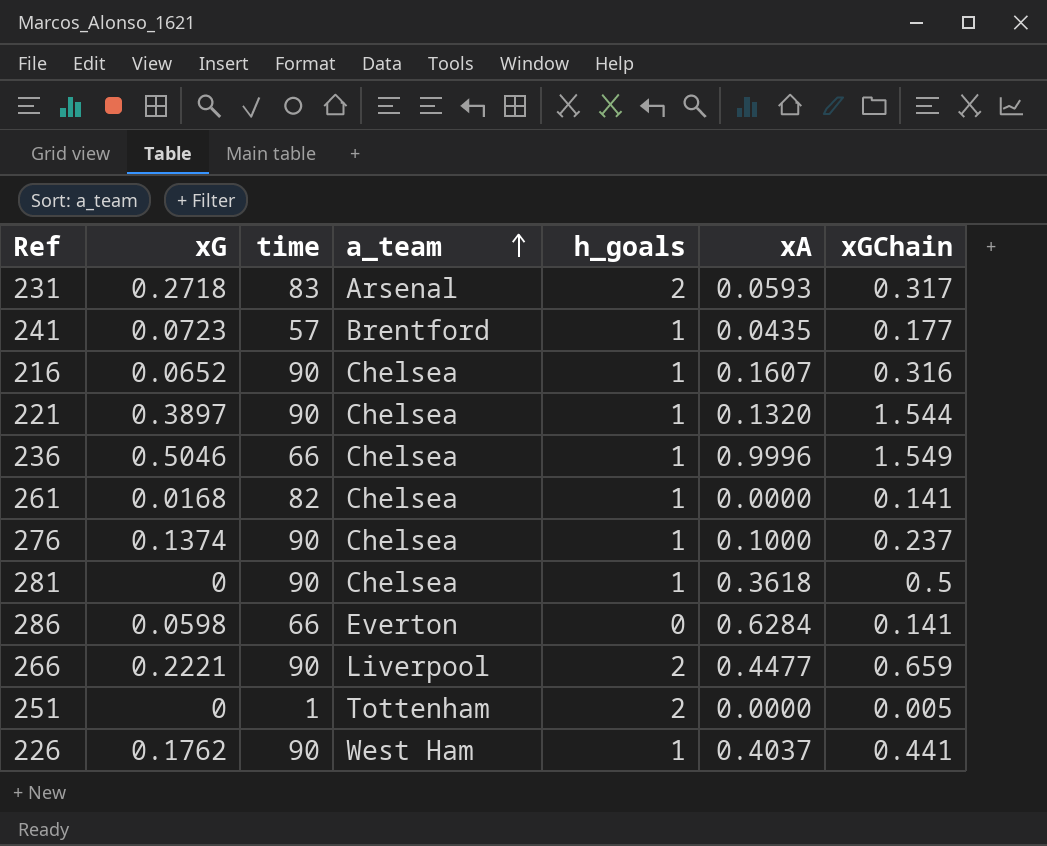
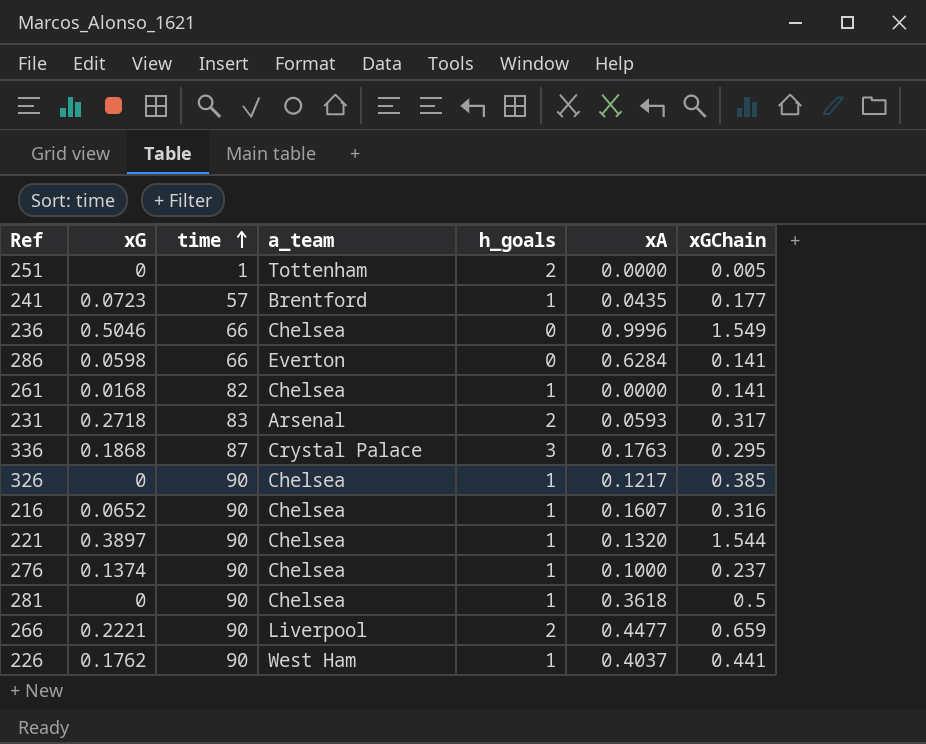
row order: a_team ascending -> time ascending
236 | h_goals: 1 -> 0
row 336: none -> 0.1868 | 87 | Crystal Palace | 3 | 0.1763 | 0.295
row 326: none -> 0 | 90 | Chelsea | 1 | 0.1217 | 0.385

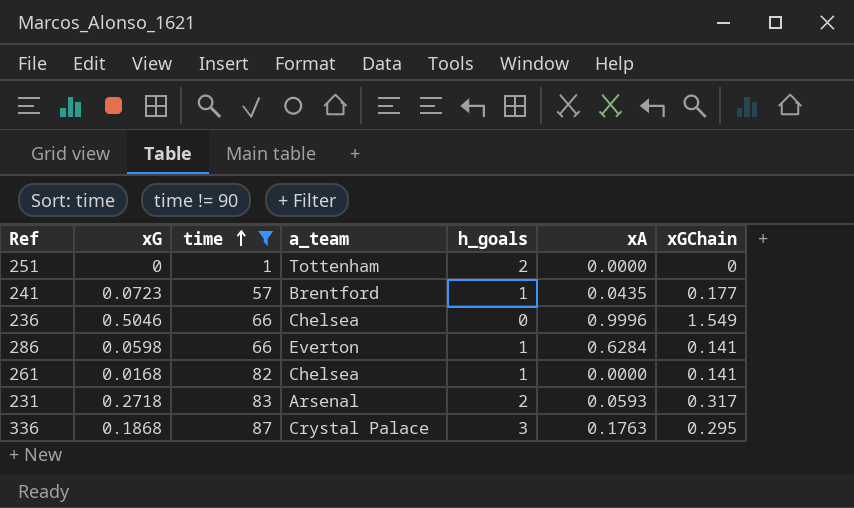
filter: none -> time != 90
251 | xGChain: 0.005 -> 0
286 | h_goals: 0 -> 1

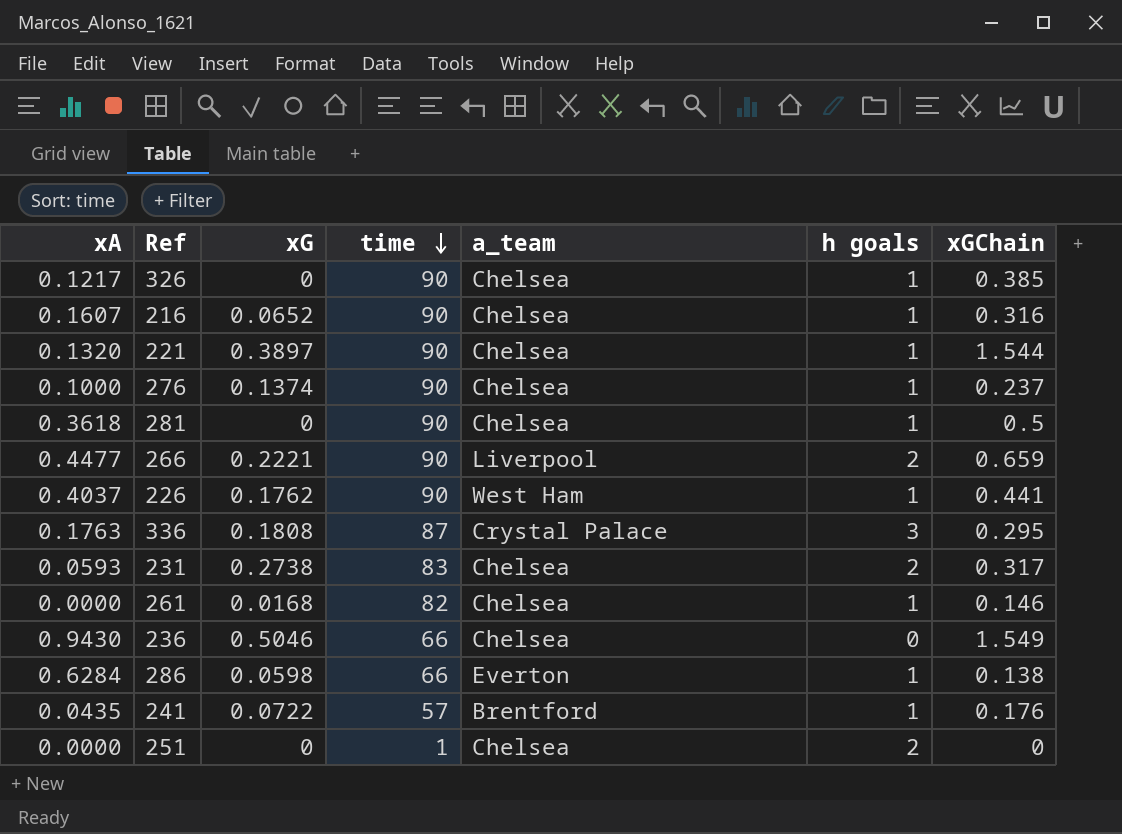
filter: time != 90 -> none
row order: time ascending -> time descending
column xA | position: 6 -> 1
column name: h_goals -> h goals
336 | xG: 0.1868 -> 0.1808
231 | xG: 0.2718 -> 0.2738
231 | a_team: Arsenal -> Chelsea
261 | xGChain: 0.141 -> 0.146
236 | xA: 0.9996 -> 0.9430
286 | xGChain: 0.141 -> 0.138
241 | xG: 0.0723 -> 0.0722
241 | xGChain: 0.177 -> 0.176
251 | a_team: Tottenham -> Chelsea

